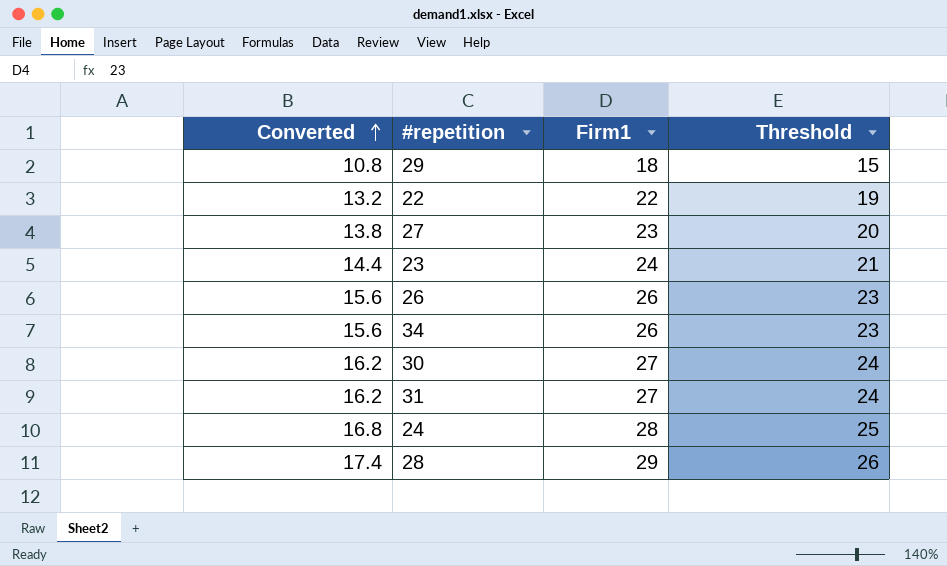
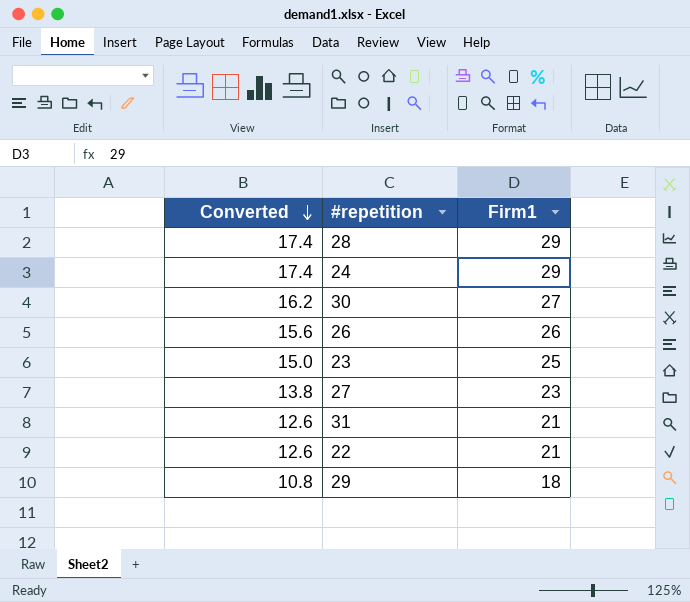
row order: Converted ascending -> Converted descending
column Threshold | formula: [Firm1] - 3 -> none
row 34: 15.6 | 26 | 23 -> none
24 | Converted: 16.8 -> 17.4
24 | Firm1: 28 -> 29
23 | Converted: 14.4 -> 15.0
23 | Firm1: 24 -> 25
31 | Converted: 16.2 -> 12.6
31 | Firm1: 27 -> 21
22 | Converted: 13.2 -> 12.6
22 | Firm1: 22 -> 21

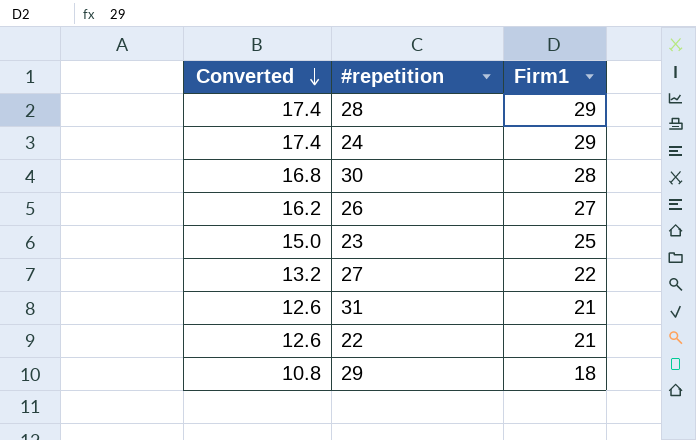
30 | Converted: 16.2 -> 16.8
30 | Firm1: 27 -> 28
26 | Converted: 15.6 -> 16.2
26 | Firm1: 26 -> 27
27 | Converted: 13.8 -> 13.2
27 | Firm1: 23 -> 22

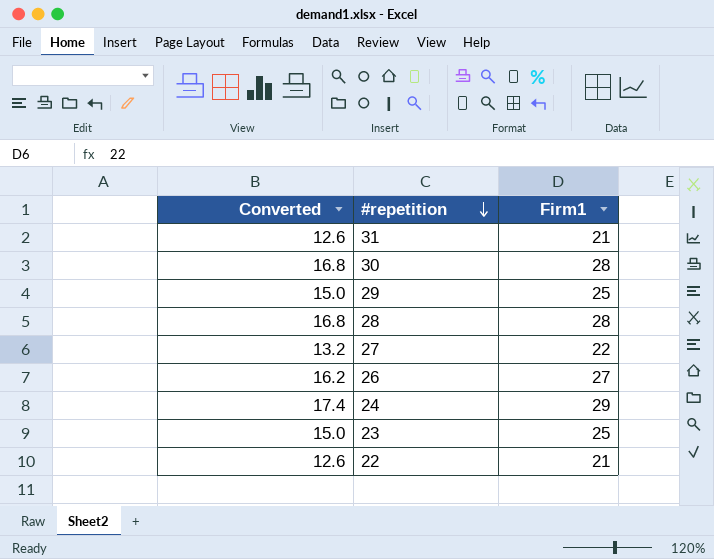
row order: Converted descending -> #repetition descending
29 | Converted: 10.8 -> 15.0
29 | Firm1: 18 -> 25
28 | Converted: 17.4 -> 16.8
28 | Firm1: 29 -> 28

